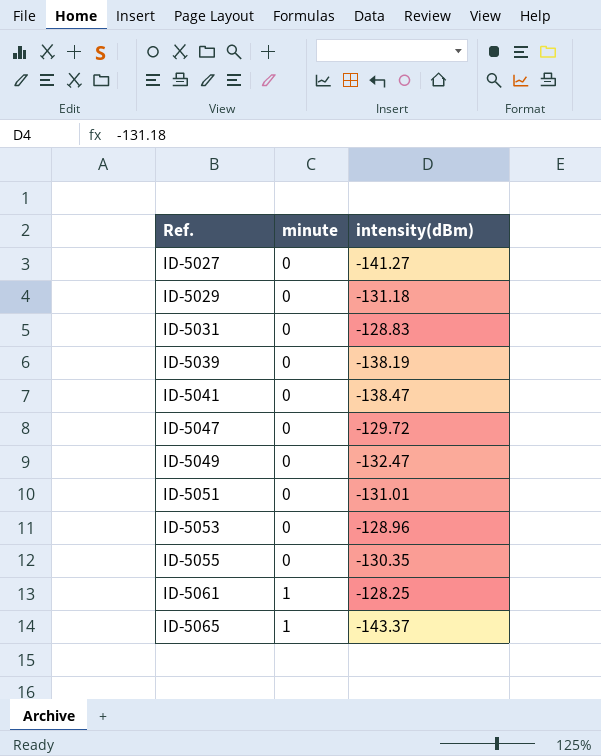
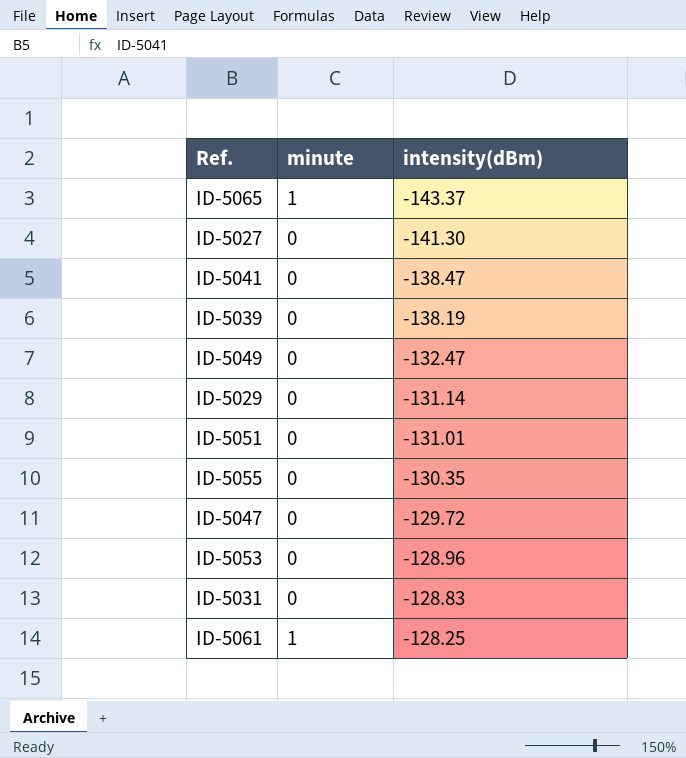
row order: Ref. ascending -> intensity(dBm) ascending
ID-5027 | intensity(dBm): -141.27 -> -141.30
ID-5029 | intensity(dBm): -131.18 -> -131.14

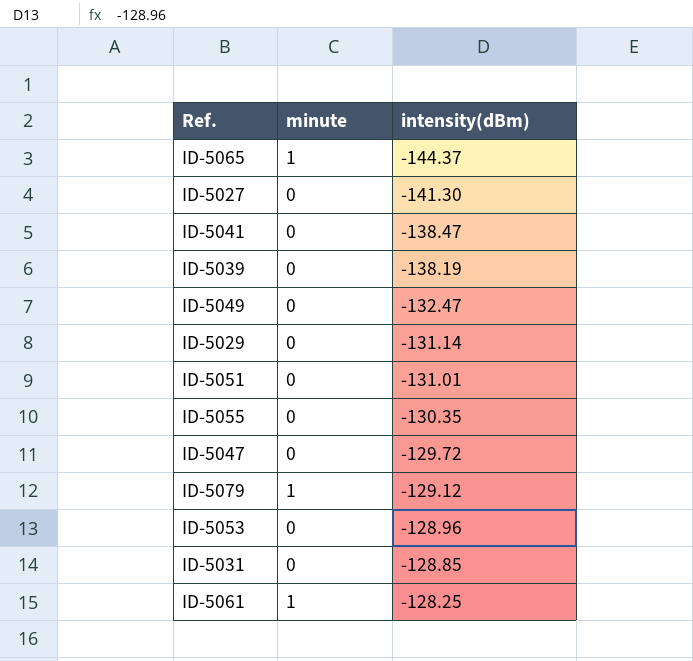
ID-5065 | intensity(dBm): -143.37 -> -144.37
row ID-5079: none -> 1 | -129.12
ID-5031 | intensity(dBm): -128.83 -> -128.85

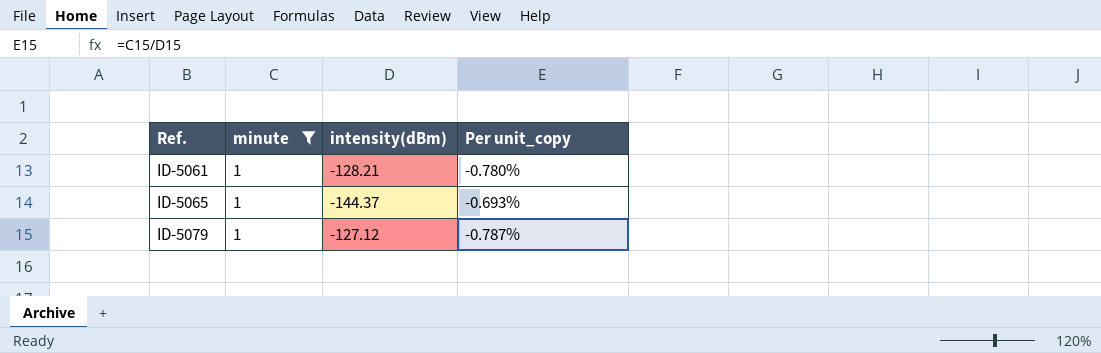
filter: none -> minute = 1
row order: intensity(dBm) ascending -> Ref. ascending
column Per unit_copy | formula: none -> [minute] / [intensity(dBm)]
ID-5061 | intensity(dBm): -128.25 -> -128.21
ID-5079 | intensity(dBm): -129.12 -> -127.12

